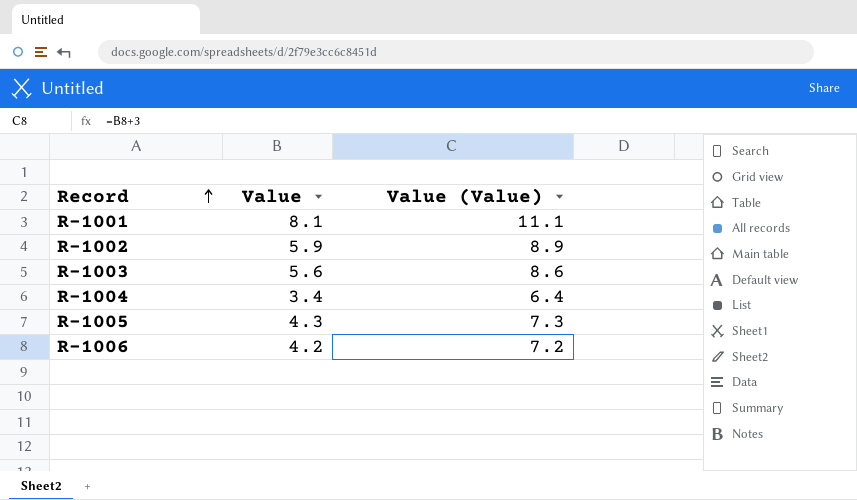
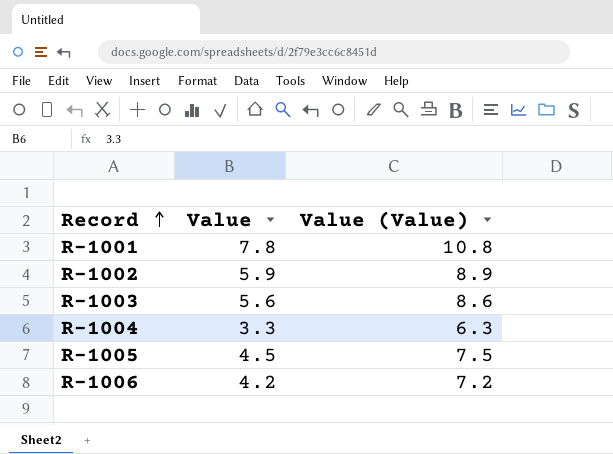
R-1001 | Value: 8.1 -> 7.8
R-1001 | Value (Value): 11.1 -> 10.8
R-1004 | Value: 3.4 -> 3.3
R-1004 | Value (Value): 6.4 -> 6.3
R-1005 | Value: 4.3 -> 4.5
R-1005 | Value (Value): 7.3 -> 7.5

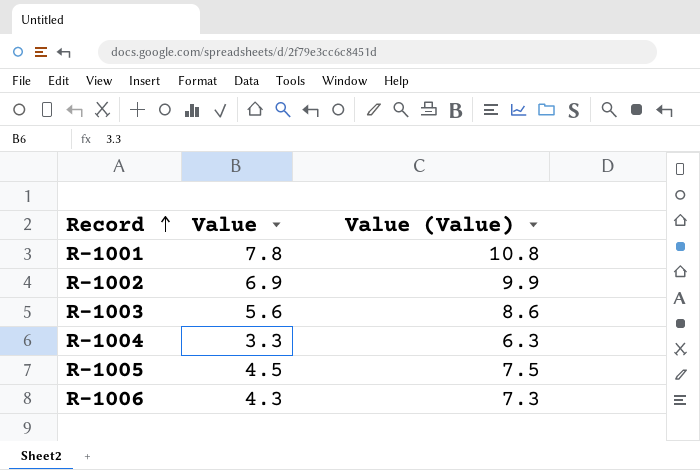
R-1002 | Value: 5.9 -> 6.9
R-1002 | Value (Value): 8.9 -> 9.9
R-1006 | Value: 4.2 -> 4.3
R-1006 | Value (Value): 7.2 -> 7.3

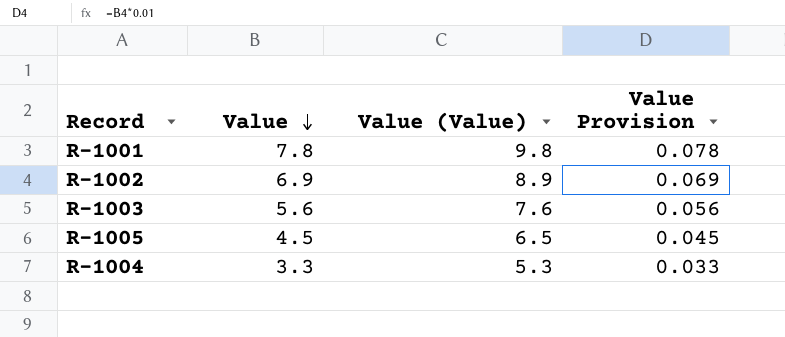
row order: Record ascending -> Value descending
column Value (Value) | formula: [Value] + 3 -> [Value] + 2
column Value Provision | formula: none -> [Value] * 0.01
row R-1006: 4.3 | 7.3 -> none

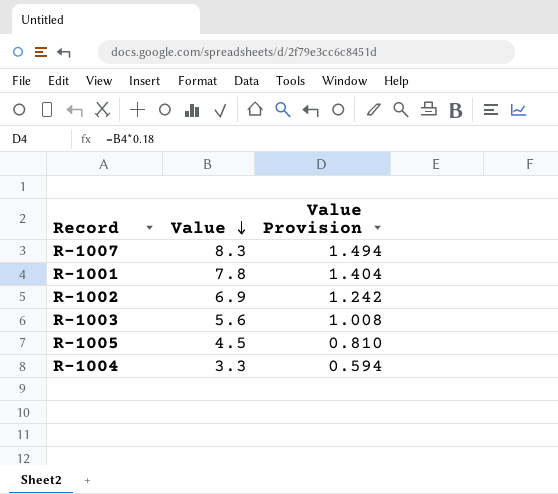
column Value (Value) | formula: [Value] + 2 -> none
column Value Provision | formula: [Value] * 0.01 -> [Value] * 0.18
row R-1007: none -> 8.3 | 1.494

